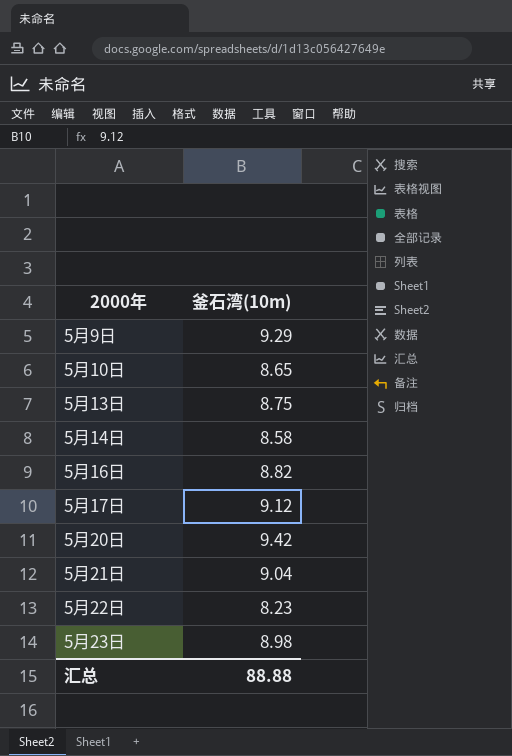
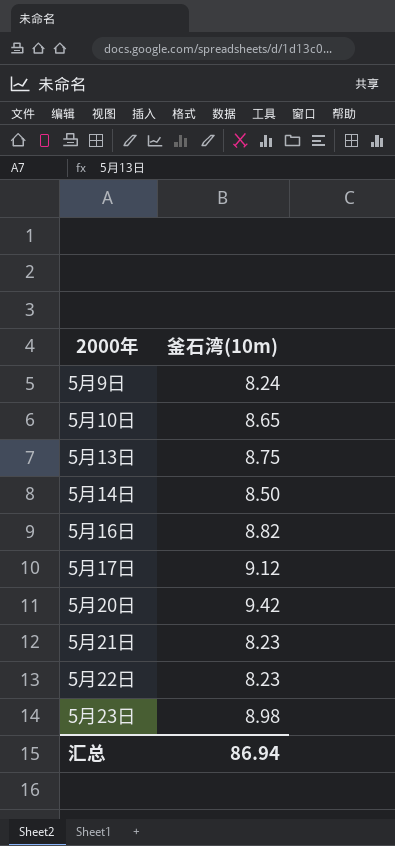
5月9日 | 釜石湾(10m): 9.29 -> 8.24
5月14日 | 釜石湾(10m): 8.58 -> 8.50
5月21日 | 釜石湾(10m): 9.04 -> 8.23
汇总 | 釜石湾(10m): 88.88 -> 86.94

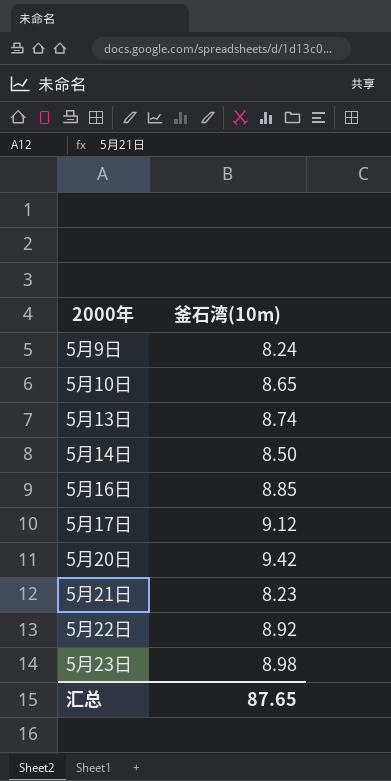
5月13日 | 釜石湾(10m): 8.75 -> 8.74
5月16日 | 釜石湾(10m): 8.82 -> 8.85
5月22日 | 釜石湾(10m): 8.23 -> 8.92
汇总 | 釜石湾(10m): 86.94 -> 87.65

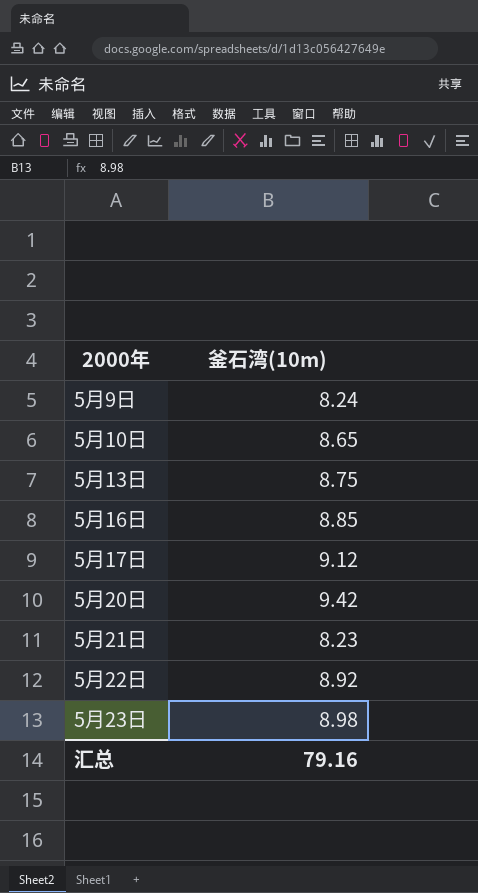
row 5月14日: 8.50 -> none
5月13日 | 釜石湾(10m): 8.74 -> 8.75
汇总 | 釜石湾(10m): 87.65 -> 79.16

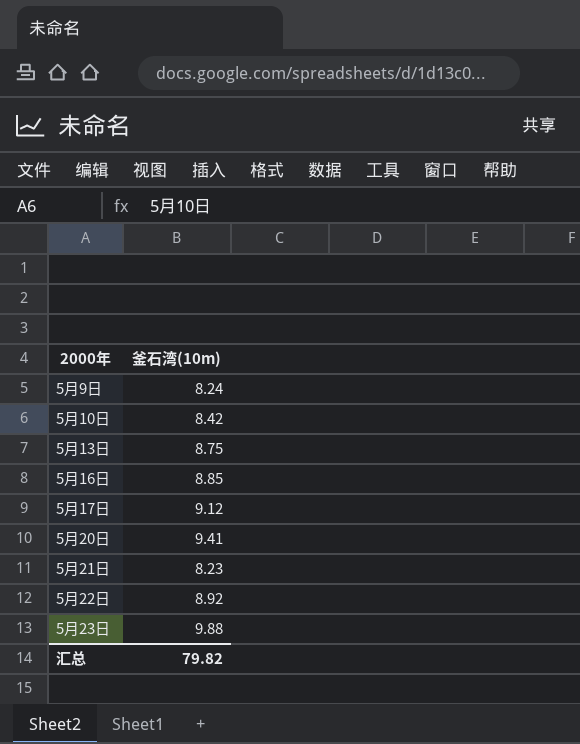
5月10日 | 釜石湾(10m): 8.65 -> 8.42
5月20日 | 釜石湾(10m): 9.42 -> 9.41
5月23日 | 釜石湾(10m): 8.98 -> 9.88
汇总 | 釜石湾(10m): 79.16 -> 79.82

